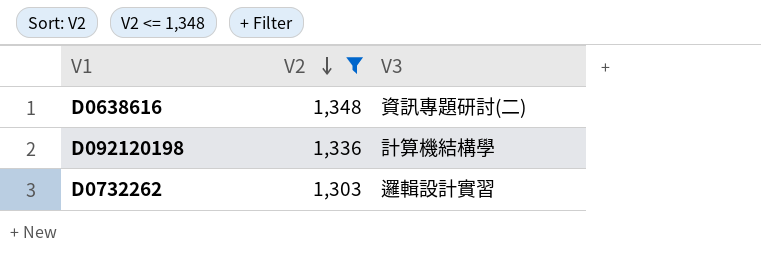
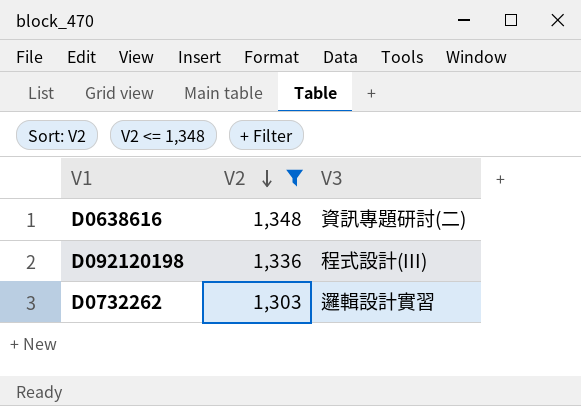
D092120198 | V3: 計算機結構學 -> 程式設計(III)

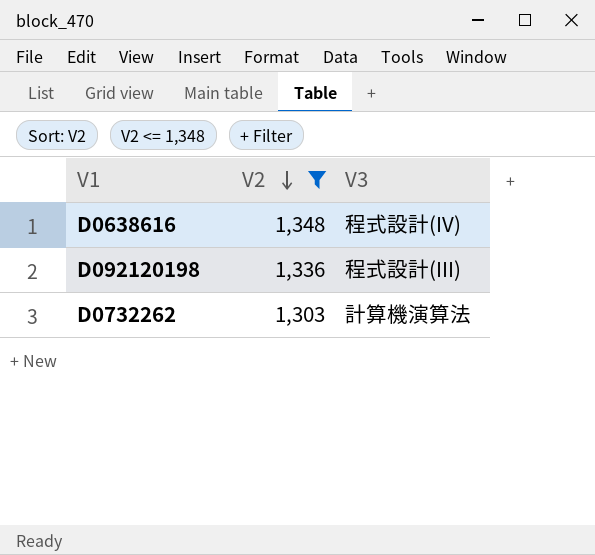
D0638616 | V3: 資訊專題研討(二) -> 程式設計(IV)
D0732262 | V3: 邏輯設計實習 -> 計算機演算法

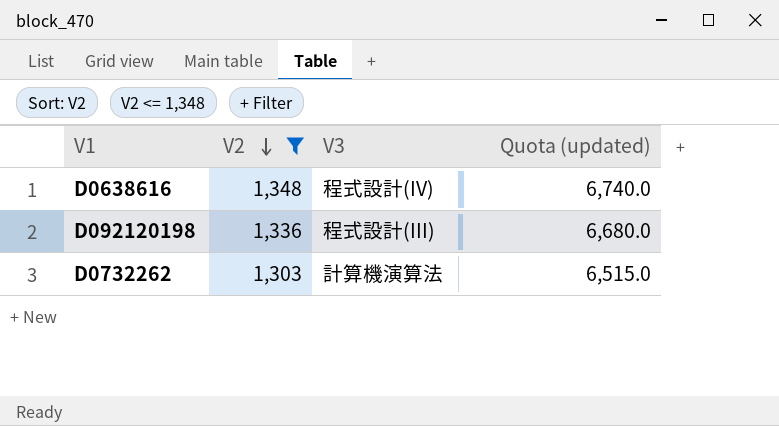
column Quota (updated) | formula: none -> [V2] * 5

